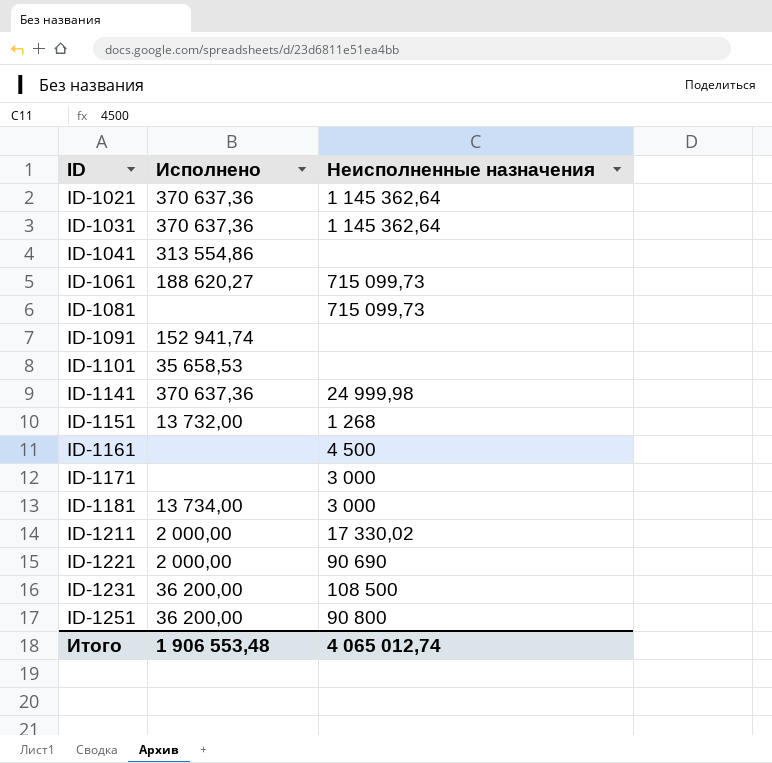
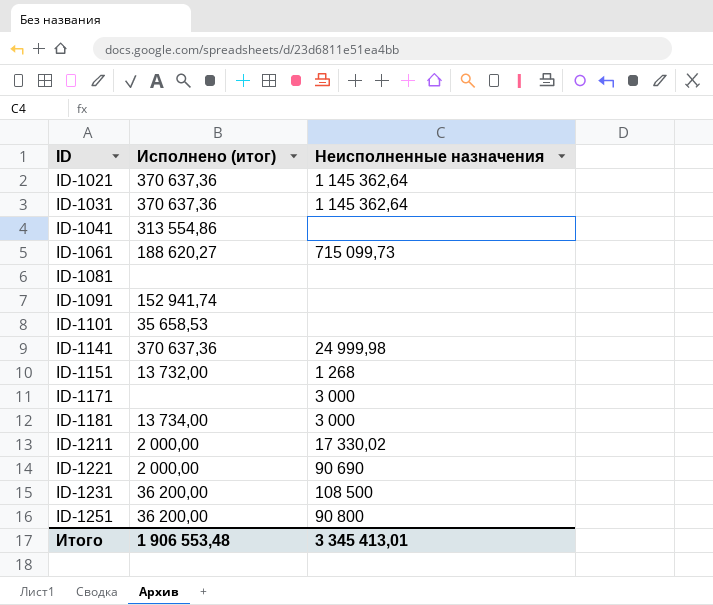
column name: Исполнено -> Исполнено (итог)
row ID-1161: none | 4 500 -> none
ID-1081 | Неисполненные назначения: 715 099,73 -> none
Итого | Неисполненные назначения: 4 065 012,74 -> 3 345 413,01

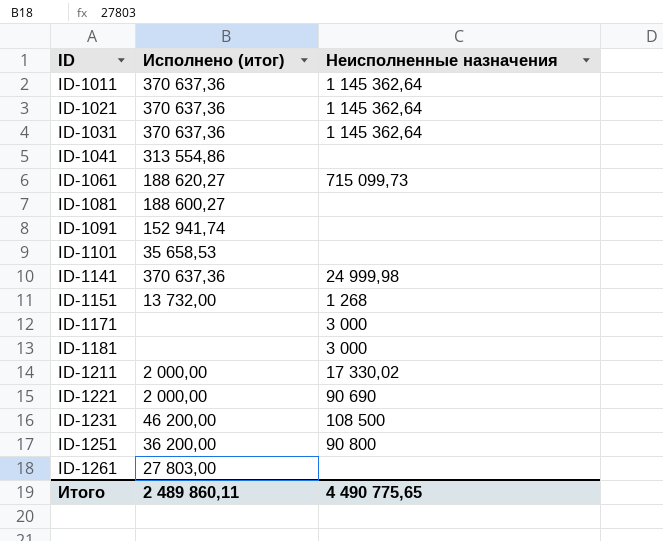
row ID-1011: none -> 370 637,36 | 1 145 362,64
ID-1081 | Исполнено (итог): none -> 188 600,27
ID-1181 | Исполнено (итог): 13 734,00 -> none
ID-1231 | Исполнено (итог): 36 200,00 -> 46 200,00
row ID-1261: none -> 27 803,00 | none
Итого | Исполнено (итог): 1 906 553,48 -> 2 489 860,11
Итого | Неисполненные назначения: 3 345 413,01 -> 4 490 775,65

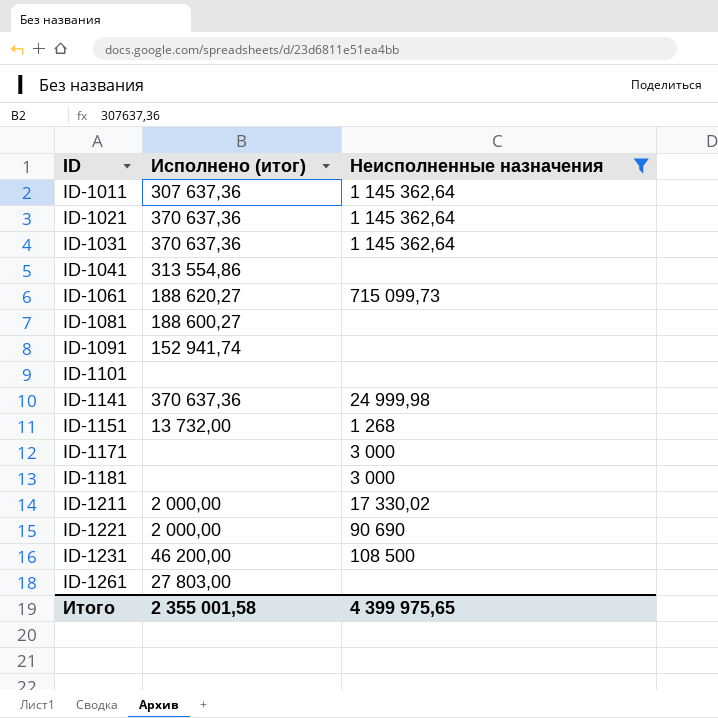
filter: none -> Неисполненные назначения != 90 800
ID-1011 | Исполнено (итог): 370 637,36 -> 307 637,36
ID-1101 | Исполнено (итог): 35 658,53 -> none
Итого | Исполнено (итог): 2 489 860,11 -> 2 355 001,58
Итого | Неисполненные назначения: 4 490 775,65 -> 4 399 975,65

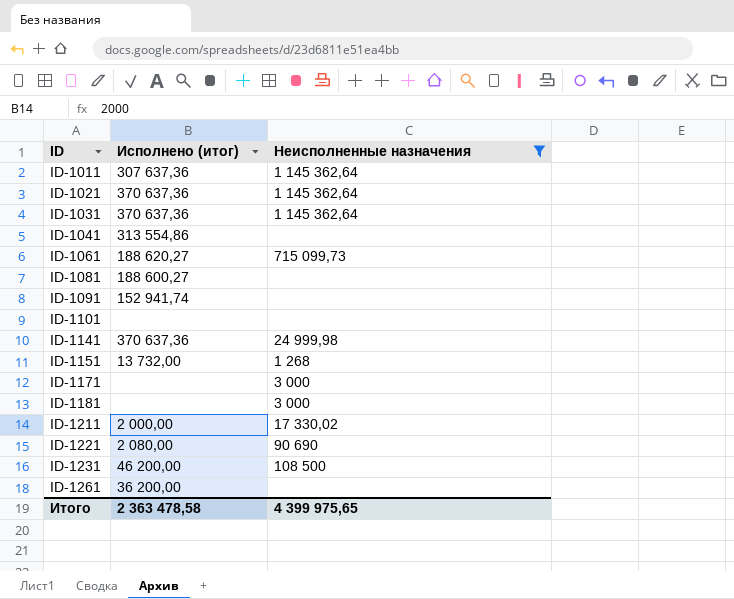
ID-1221 | Исполнено (итог): 2 000,00 -> 2 080,00
ID-1261 | Исполнено (итог): 27 803,00 -> 36 200,00
Итого | Исполнено (итог): 2 355 001,58 -> 2 363 478,58

